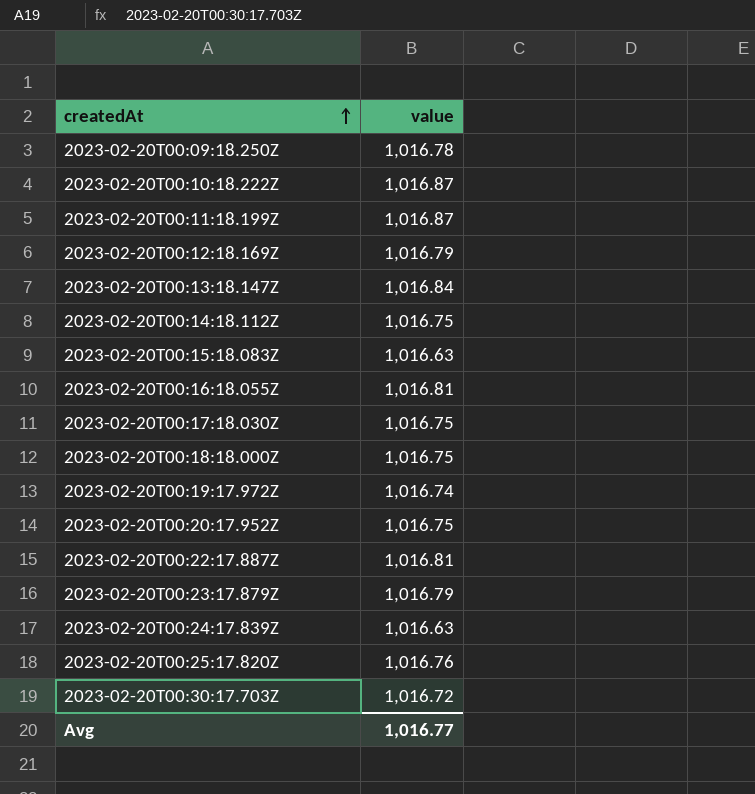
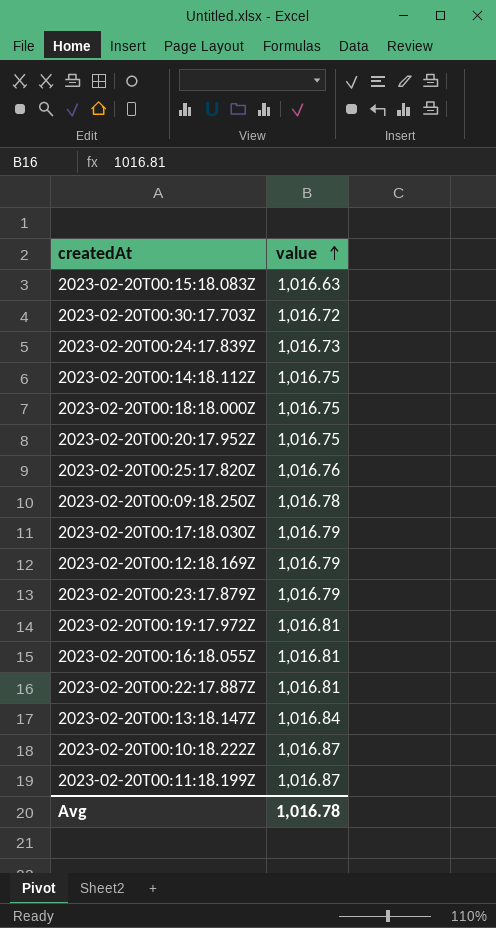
row order: createdAt ascending -> value ascending
2023-02-20T00:24:17.839Z | value: 1,016.63 -> 1,016.73
2023-02-20T00:17:18.030Z | value: 1,016.75 -> 1,016.79
2023-02-20T00:19:17.972Z | value: 1,016.74 -> 1,016.81
Avg | value: 1,016.77 -> 1,016.78

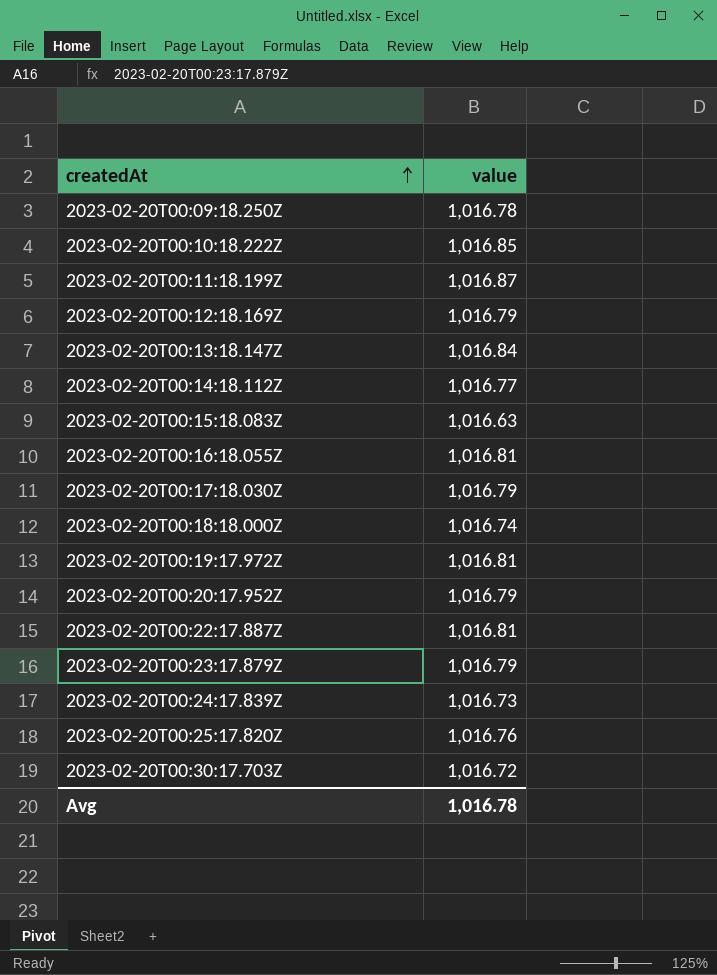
row order: value ascending -> createdAt ascending
2023-02-20T00:10:18.222Z | value: 1,016.87 -> 1,016.85
2023-02-20T00:14:18.112Z | value: 1,016.75 -> 1,016.77
2023-02-20T00:18:18.000Z | value: 1,016.75 -> 1,016.74
2023-02-20T00:20:17.952Z | value: 1,016.75 -> 1,016.79

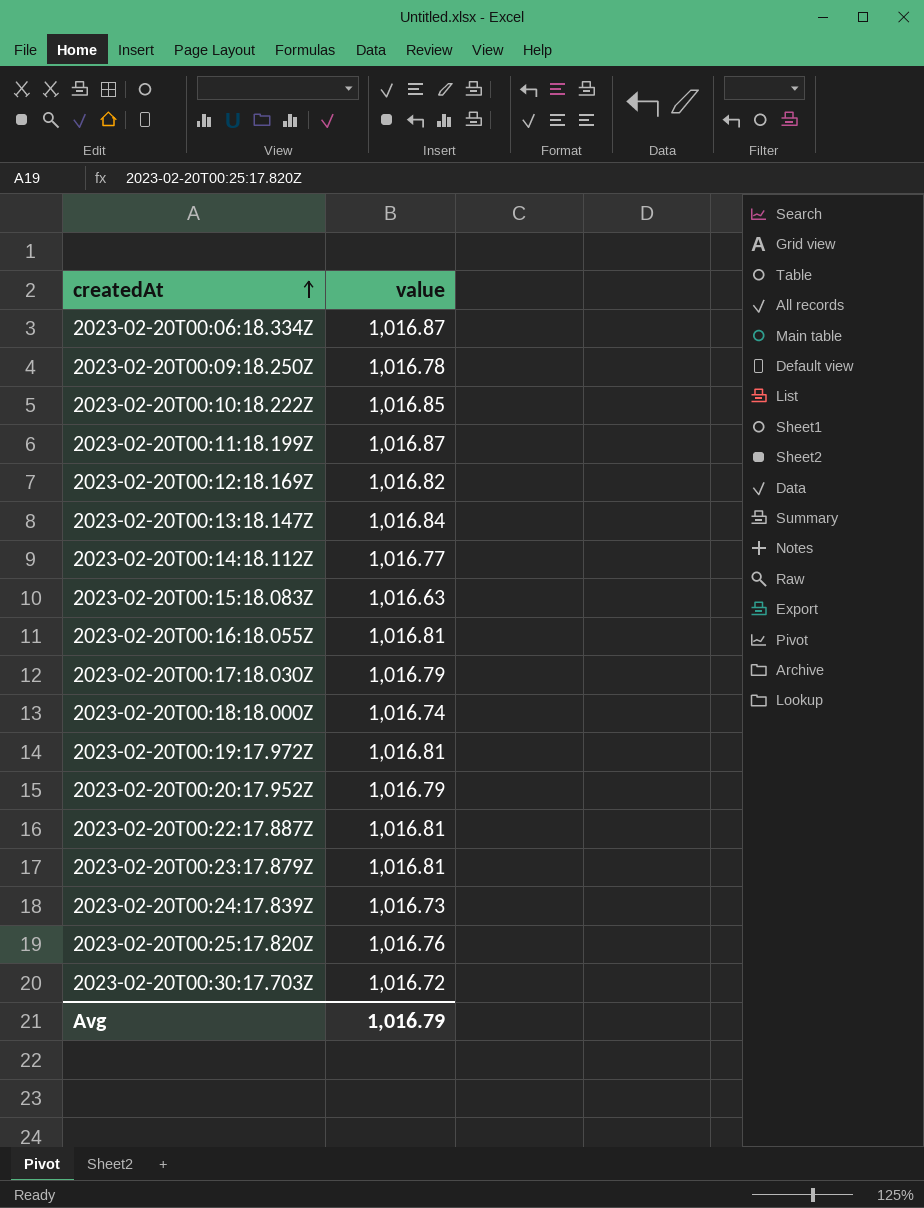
row 2023-02-20T00:06:18.334Z: none -> 1,016.87
2023-02-20T00:12:18.169Z | value: 1,016.79 -> 1,016.82
2023-02-20T00:23:17.879Z | value: 1,016.79 -> 1,016.81
Avg | value: 1,016.78 -> 1,016.79

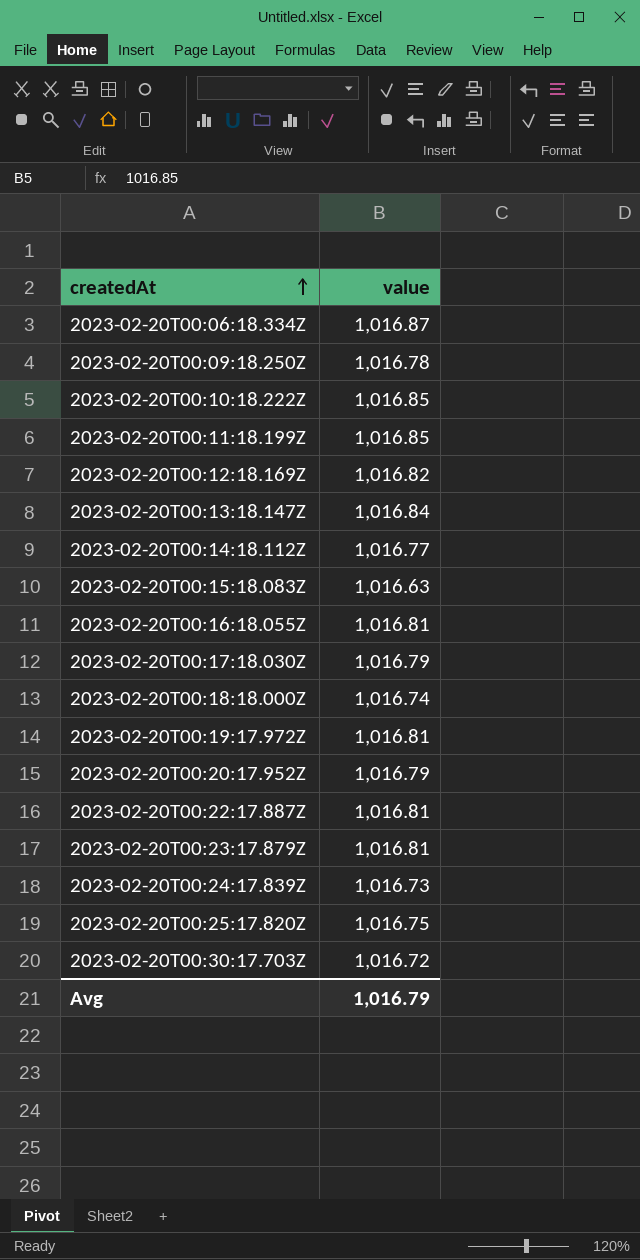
2023-02-20T00:11:18.199Z | value: 1,016.87 -> 1,016.85
2023-02-20T00:25:17.820Z | value: 1,016.76 -> 1,016.75

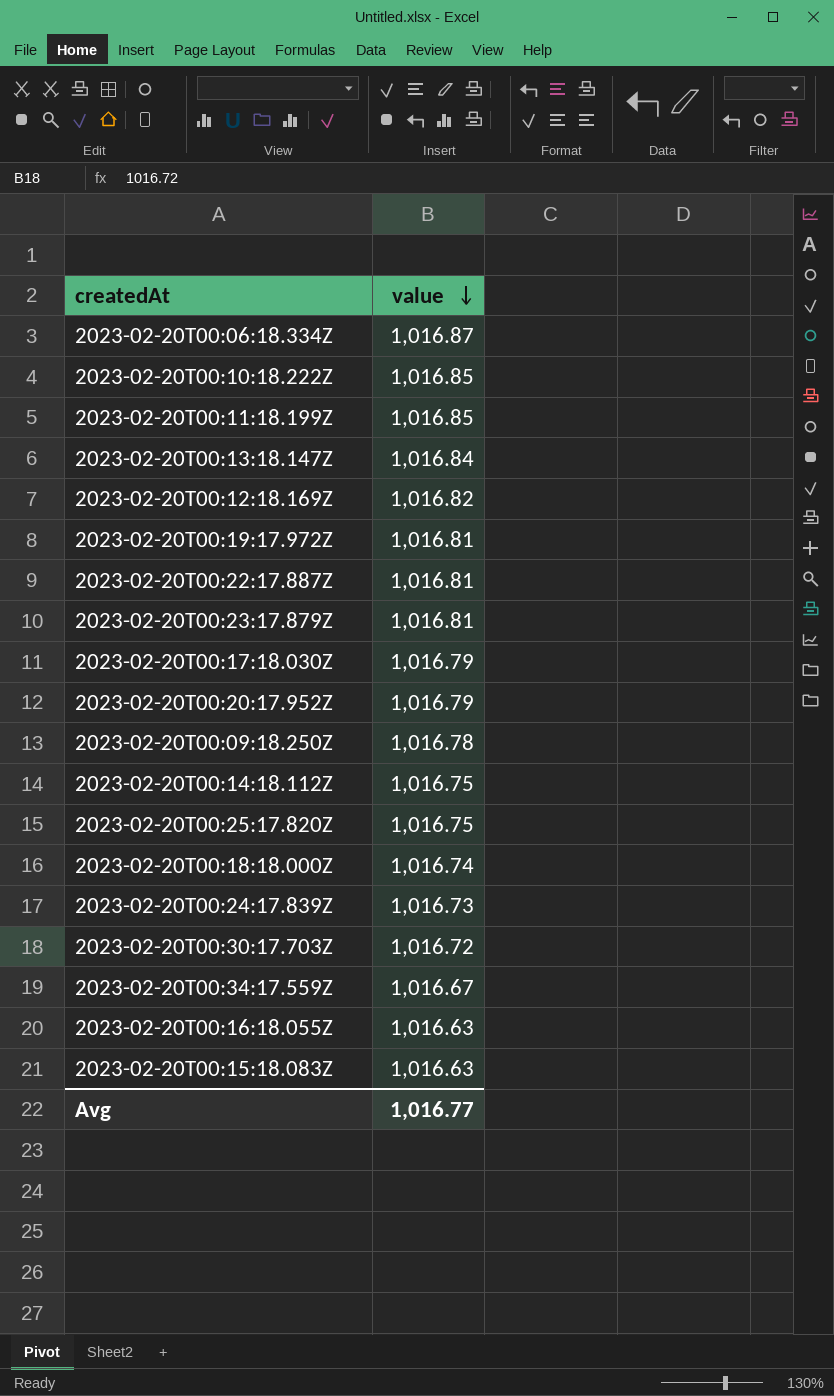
row order: createdAt ascending -> value descending
2023-02-20T00:14:18.112Z | value: 1,016.77 -> 1,016.75
row 2023-02-20T00:34:17.559Z: none -> 1,016.67
2023-02-20T00:16:18.055Z | value: 1,016.81 -> 1,016.63
Avg | value: 1,016.79 -> 1,016.77

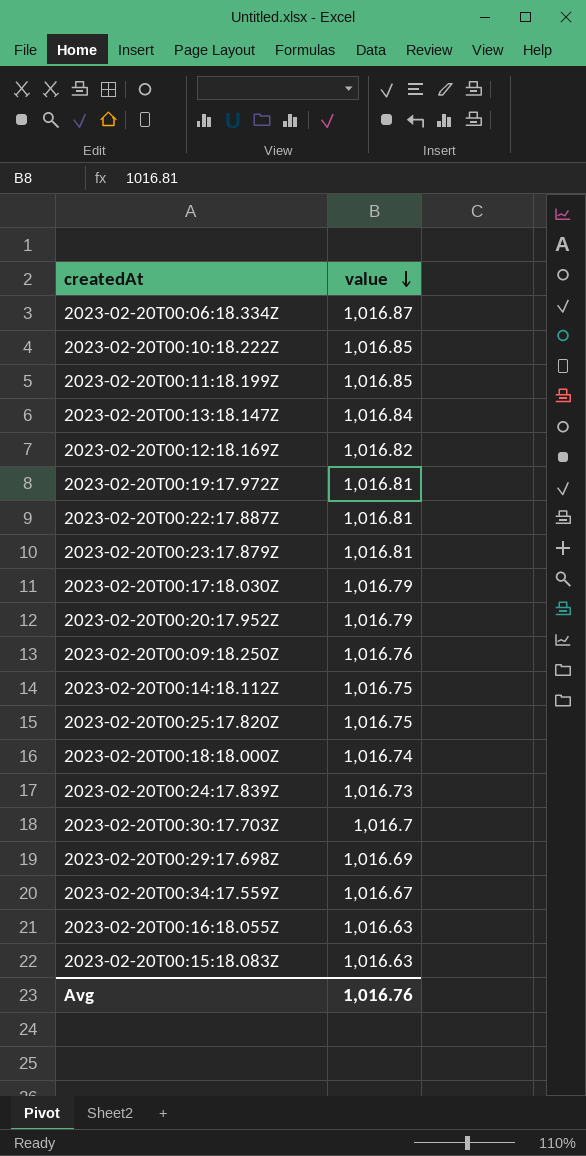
2023-02-20T00:09:18.250Z | value: 1,016.78 -> 1,016.76
2023-02-20T00:30:17.703Z | value: 1,016.72 -> 1,016.7
row 2023-02-20T00:29:17.698Z: none -> 1,016.69
Avg | value: 1,016.77 -> 1,016.76

